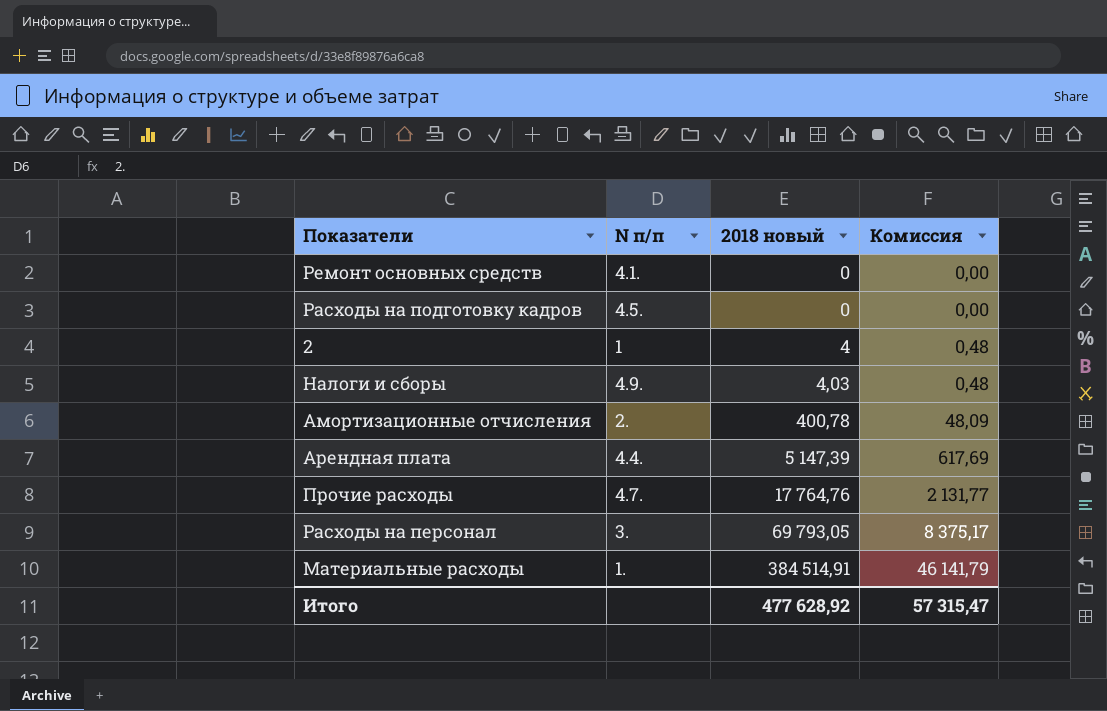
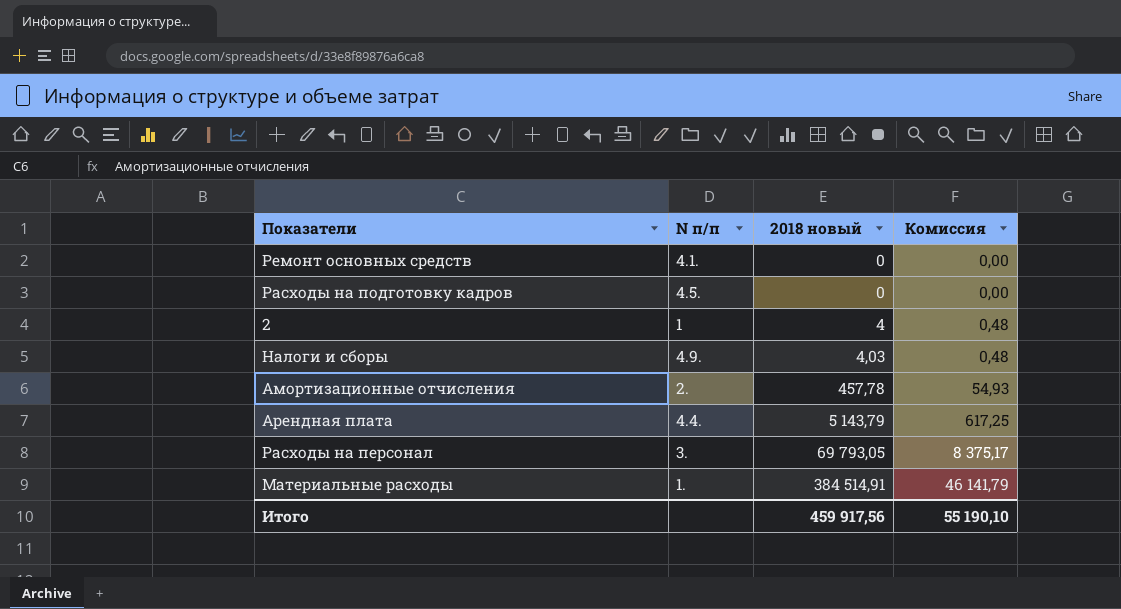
row Прочие расходы: 4.7. | 17 764,76 | 2 131,77 -> none
Амортизационные отчисления | 2018 новый: 400,78 -> 457,78
Амортизационные отчисления | Комиссия: 48,09 -> 54,93
Арендная плата | 2018 новый: 5 147,39 -> 5 143,79
Арендная плата | Комиссия: 617,69 -> 617,25
Итого | 2018 новый: 477 628,92 -> 459 917,56
Итого | Комиссия: 57 315,47 -> 55 190,10

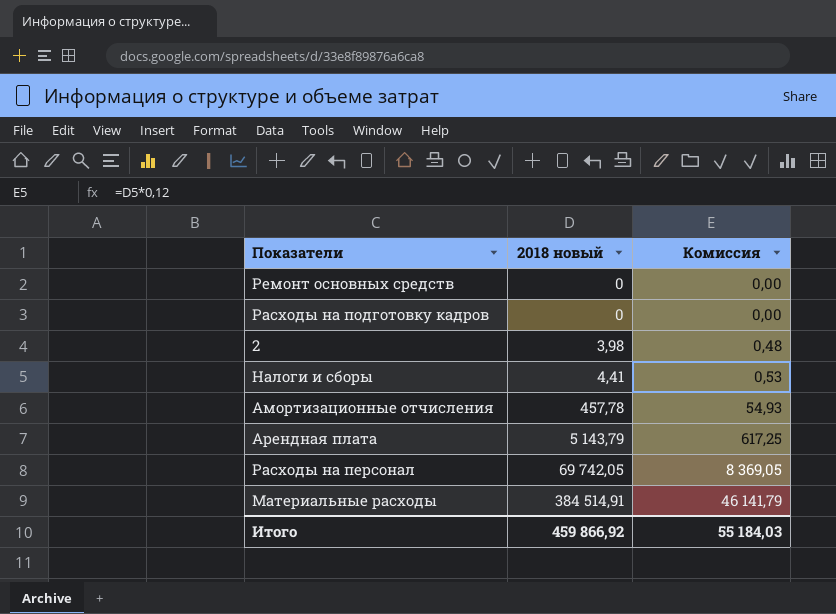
column N п/п | position: 2 -> none
2 | 2018 новый: 4 -> 3,98
Налоги и сборы | 2018 новый: 4,03 -> 4,41
Налоги и сборы | Комиссия: 0,48 -> 0,53
Расходы на персонал | 2018 новый: 69 793,05 -> 69 742,05
Расходы на персонал | Комиссия: 8 375,17 -> 8 369,05
Итого | 2018 новый: 459 917,56 -> 459 866,92
Итого | Комиссия: 55 190,10 -> 55 184,03

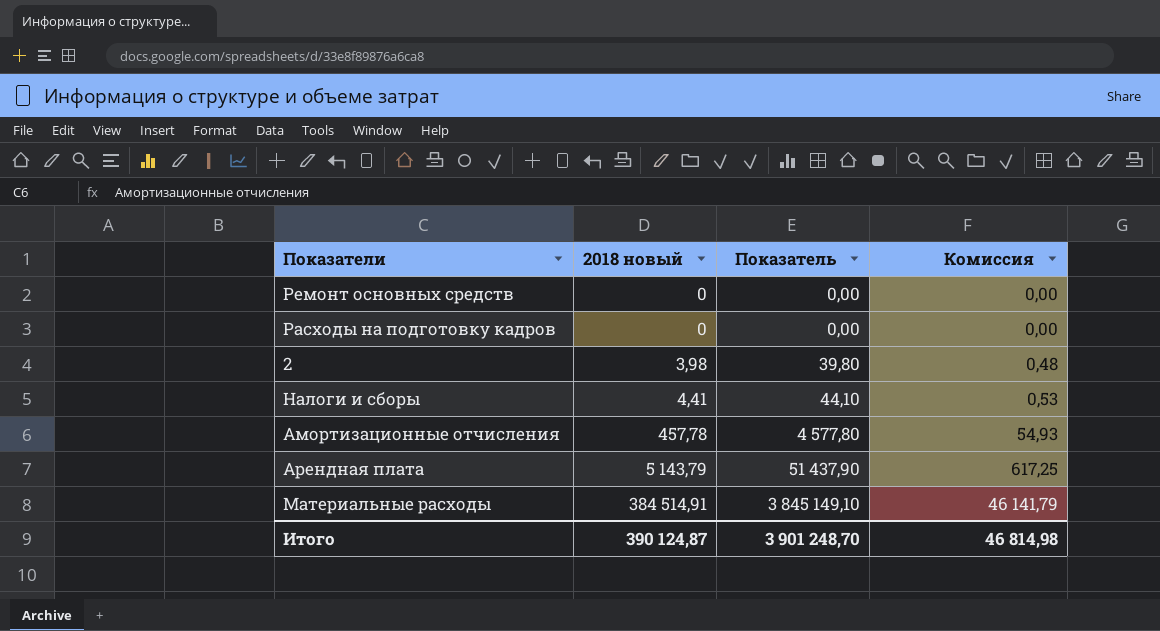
column Показатель | formula: none -> [2018 новый] * 10
row Расходы на персонал: 69 742,05 | 8 369,05 -> none
Итого | 2018 новый: 459 866,92 -> 390 124,87
Итого | Комиссия: 55 184,03 -> 46 814,98

